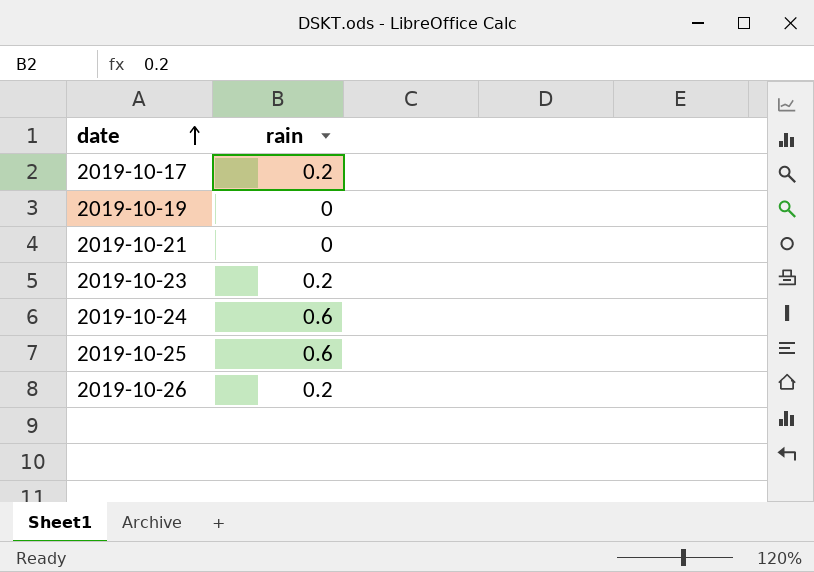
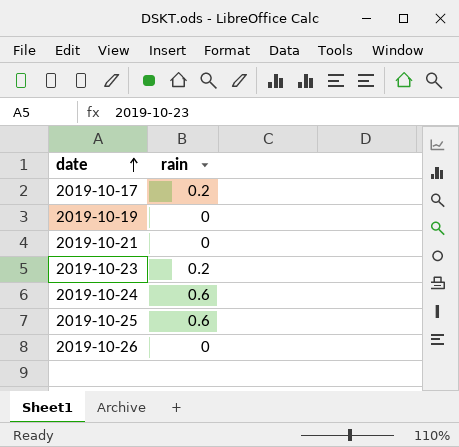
2019-10-26 | rain: 0.2 -> 0

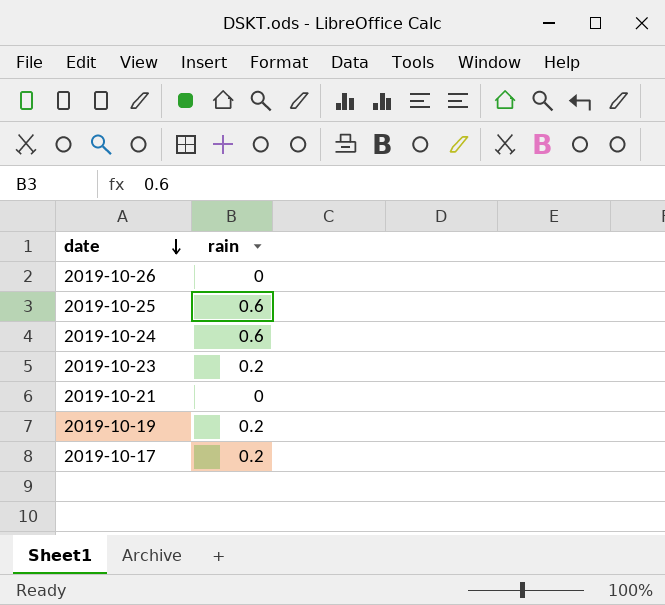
row order: date ascending -> date descending
2019-10-19 | rain: 0 -> 0.2

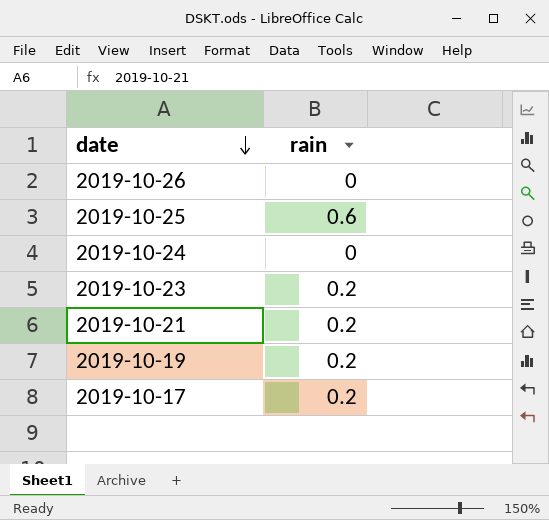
2019-10-24 | rain: 0.6 -> 0
2019-10-21 | rain: 0 -> 0.2

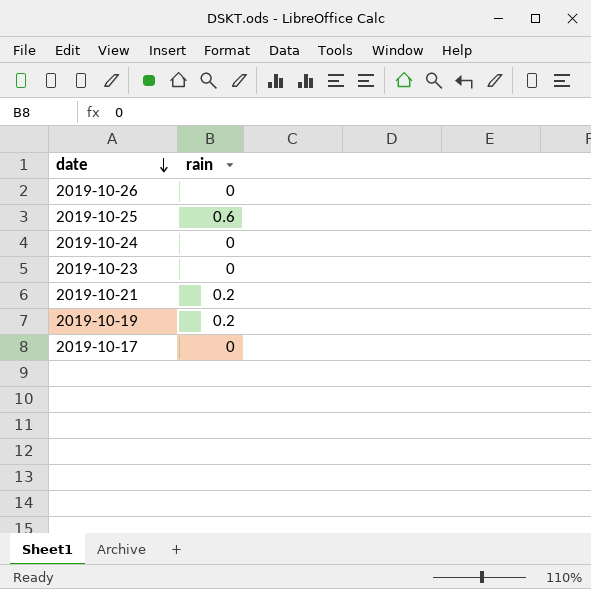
2019-10-23 | rain: 0.2 -> 0
2019-10-17 | rain: 0.2 -> 0

